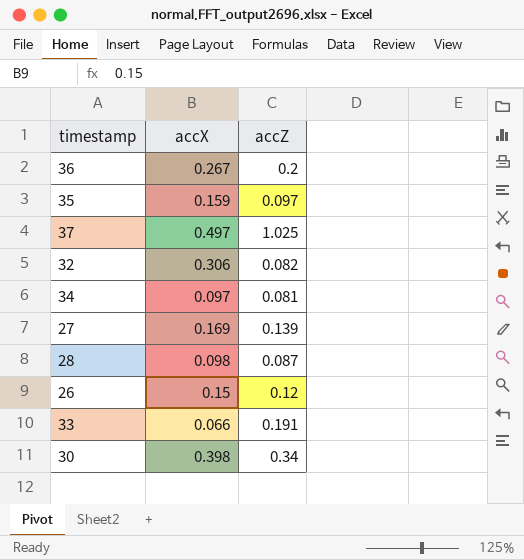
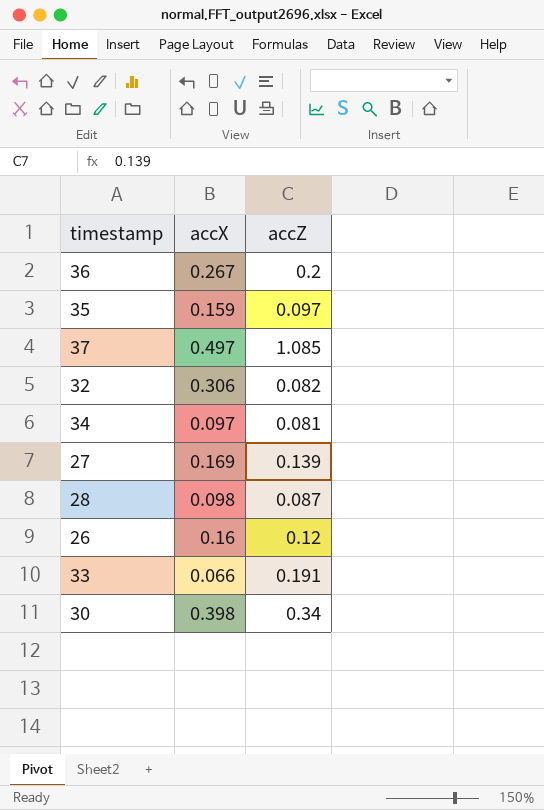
37 | accZ: 1.025 -> 1.085
26 | accX: 0.15 -> 0.16

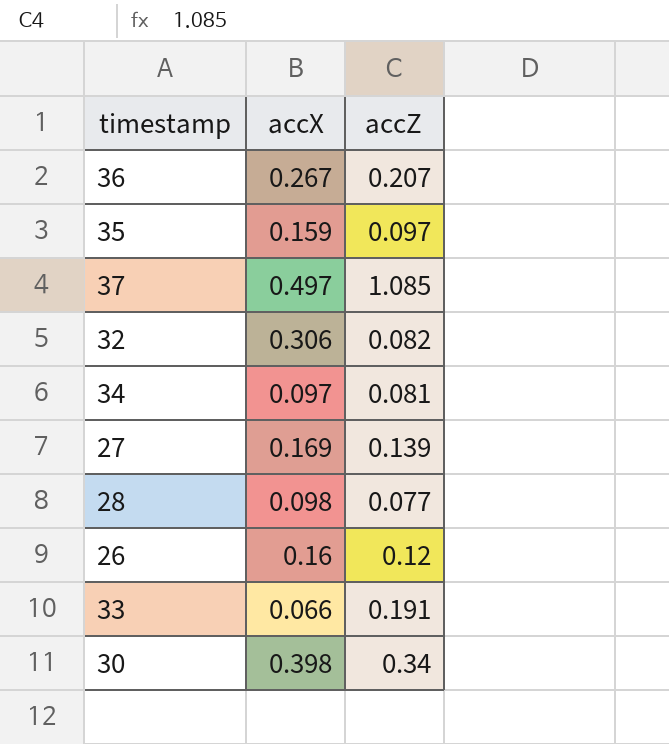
36 | accZ: 0.2 -> 0.207
28 | accZ: 0.087 -> 0.077

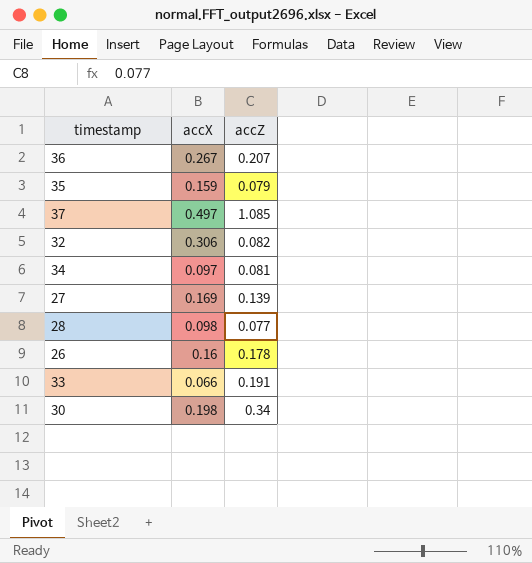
35 | accZ: 0.097 -> 0.079
26 | accZ: 0.12 -> 0.178
30 | accX: 0.398 -> 0.198

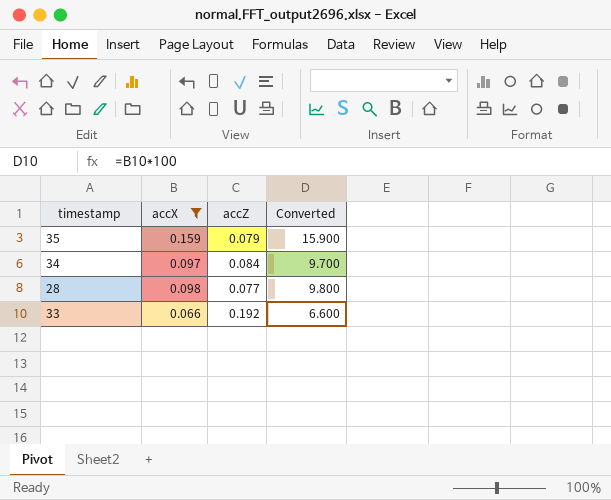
filter: none -> accX <= 0.159
column Converted | formula: none -> [accX] * 100
34 | accZ: 0.081 -> 0.084
33 | accZ: 0.191 -> 0.192

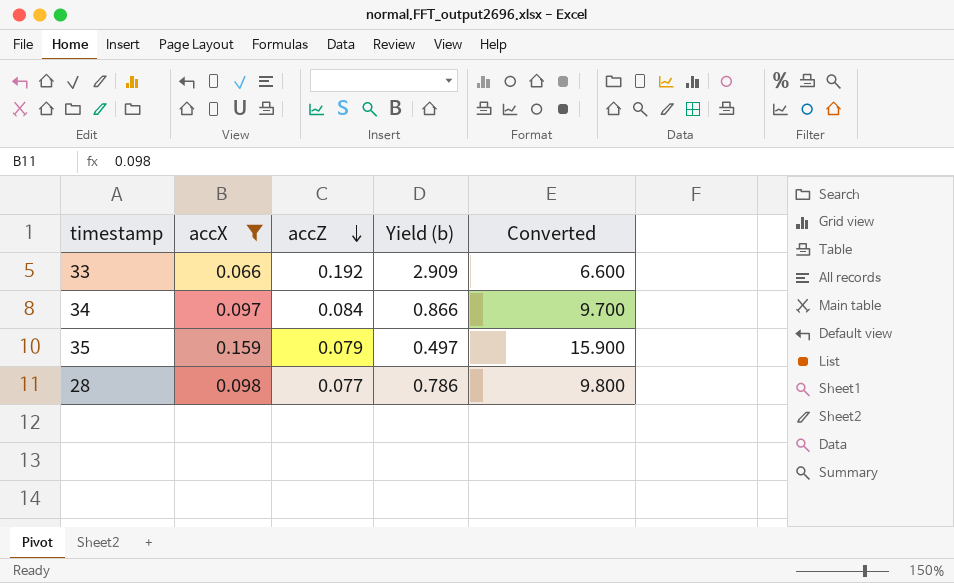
row order: none -> accZ descending
column Yield (b) | formula: none -> [accZ] / [accX]

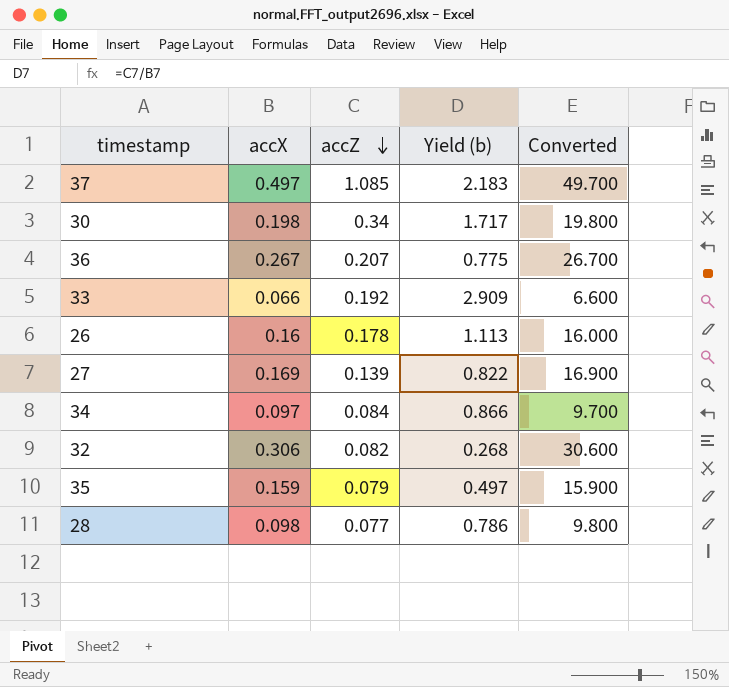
filter: accX <= 0.159 -> none

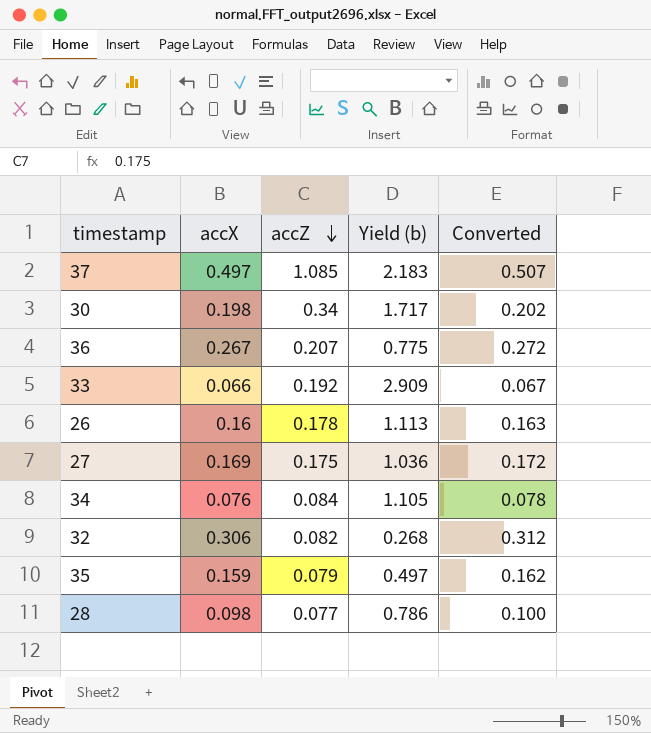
column Converted | formula: [accX] * 100 -> [accX] * 1.02
27 | accZ: 0.139 -> 0.175
27 | Yield (b): 0.822 -> 1.036
34 | accX: 0.097 -> 0.076
34 | Yield (b): 0.866 -> 1.105

